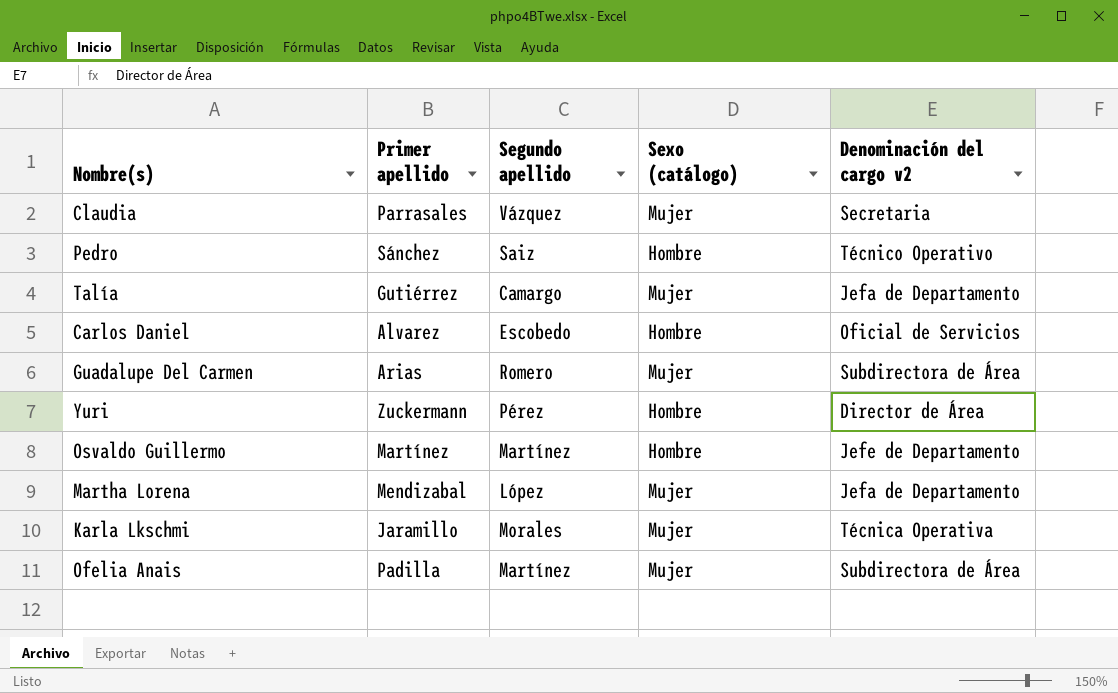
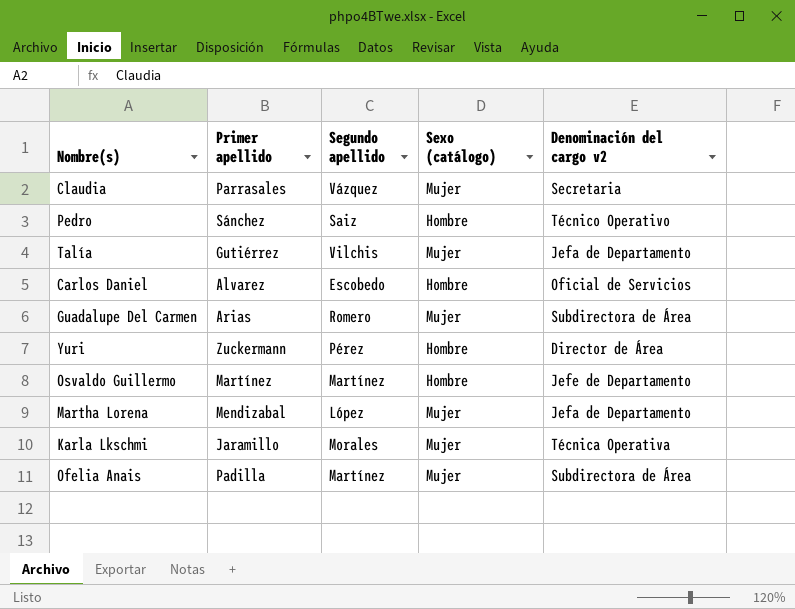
Talía | Segundo apellido: Camargo -> Vilchis

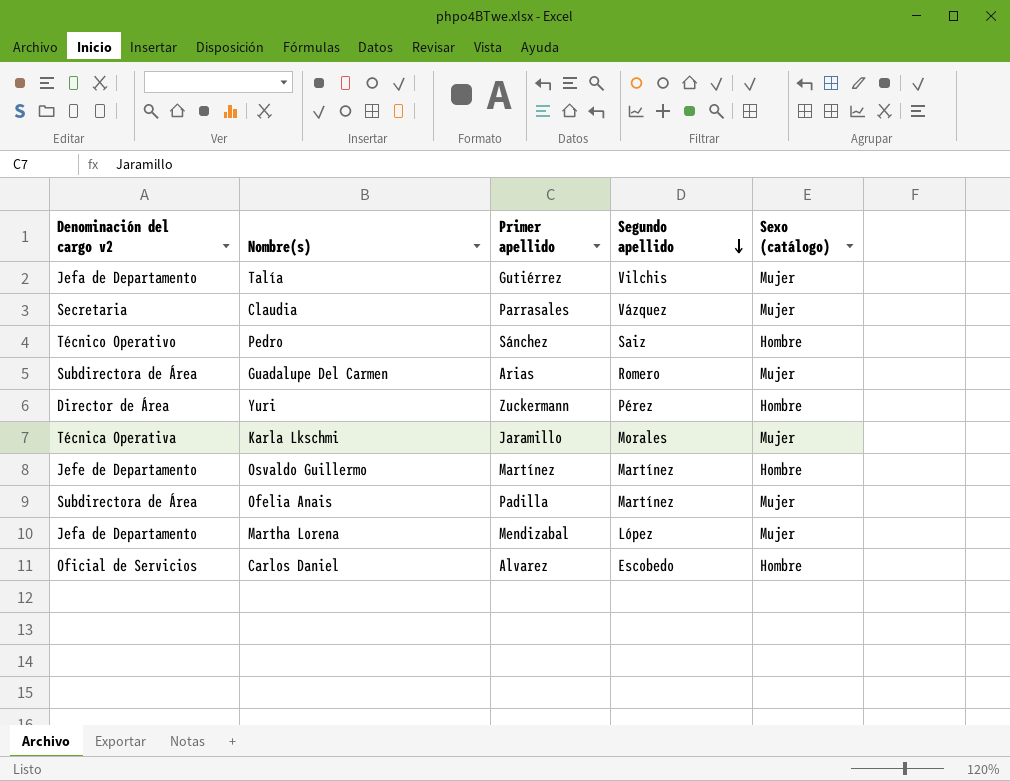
row order: none -> Segundo apellido descending
column Denominación del cargo v2 | position: 5 -> 1

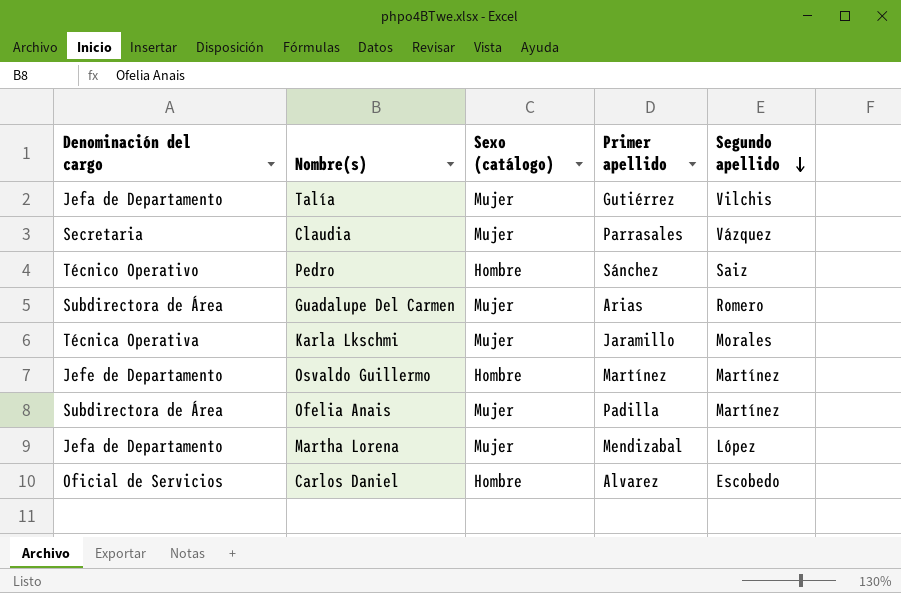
column name: Denominación del cargo v2 -> Denominación del cargo
column Sexo (catálogo) | position: 5 -> 3
row Yuri: Director de Área | Zuckermann | Pérez | Hombre -> none

